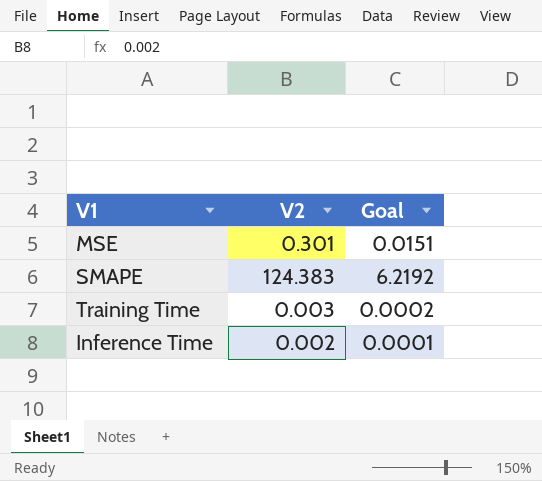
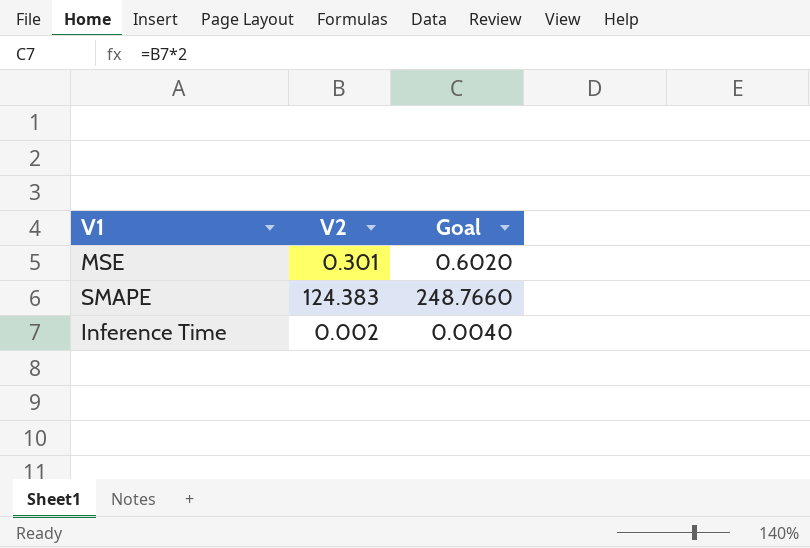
column Goal | formula: [V2] * 0.05 -> [V2] * 2
row Training Time: 0.003 | 0.0002 -> none

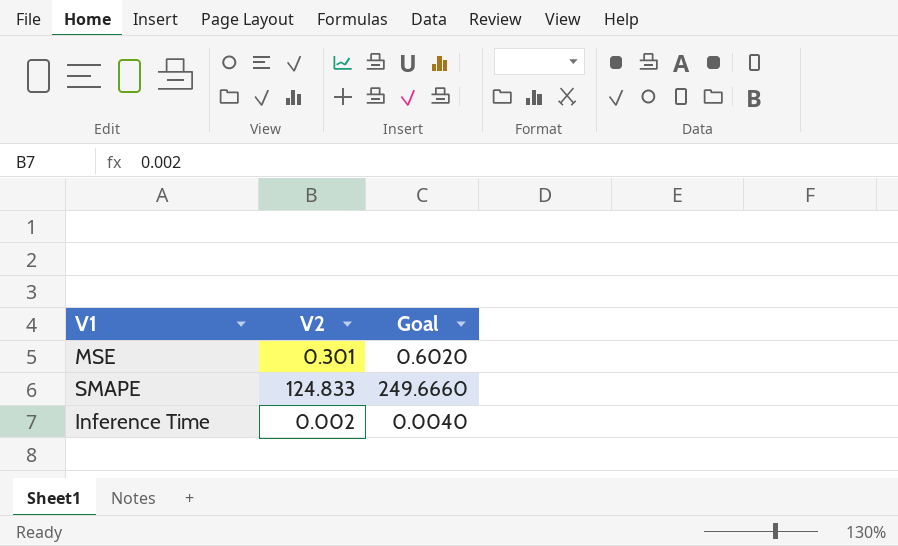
SMAPE | V2: 124.383 -> 124.833
SMAPE | Goal: 248.7660 -> 249.6660

